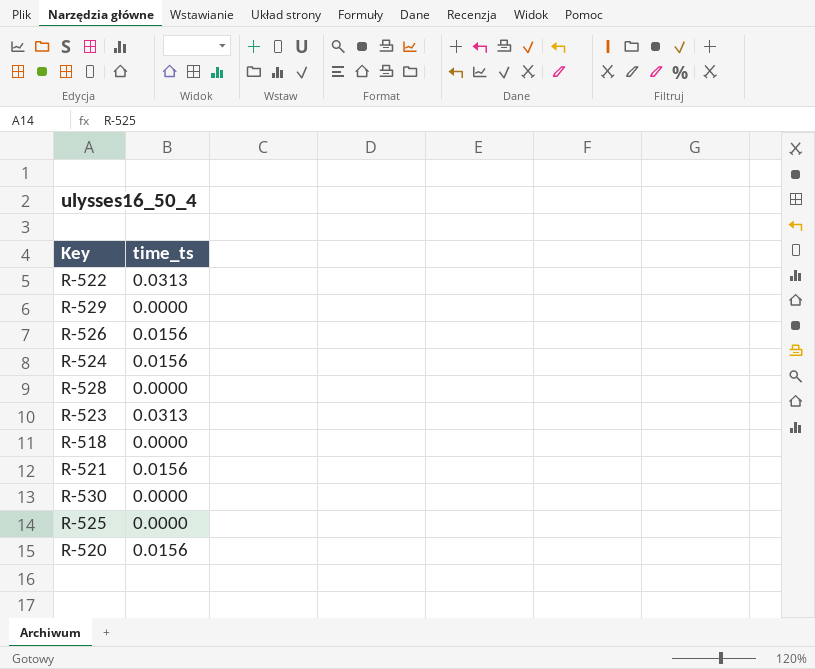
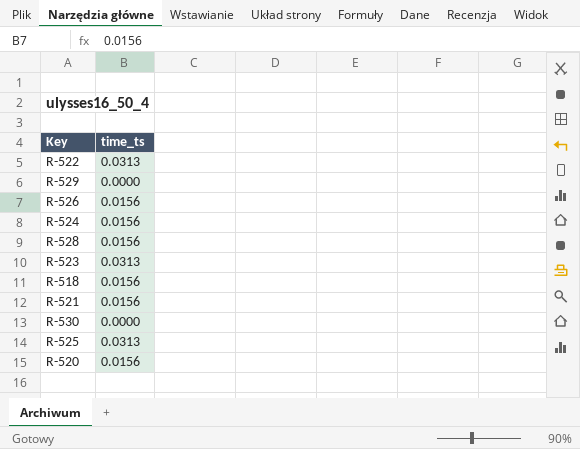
R-528 | time_ts: 0.0000 -> 0.0156
R-518 | time_ts: 0.0000 -> 0.0156
R-525 | time_ts: 0.0000 -> 0.0313

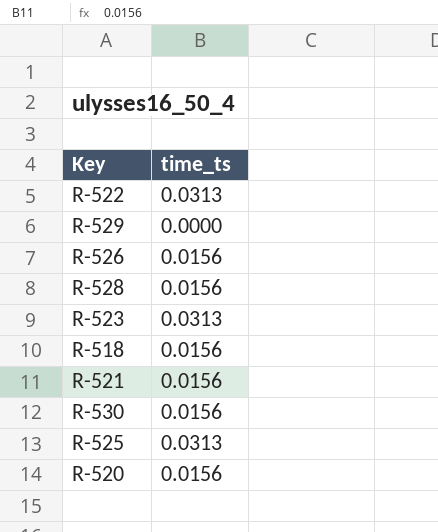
row R-524: 0.0156 -> none
R-530 | time_ts: 0.0000 -> 0.0156

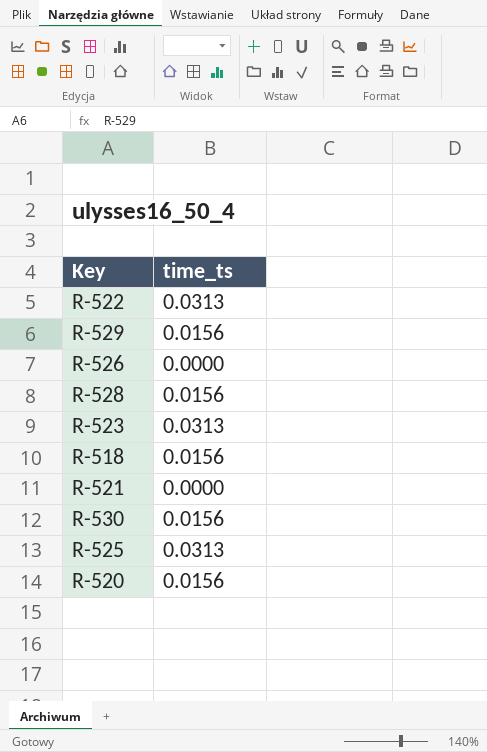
R-529 | time_ts: 0.0000 -> 0.0156
R-526 | time_ts: 0.0156 -> 0.0000
R-521 | time_ts: 0.0156 -> 0.0000

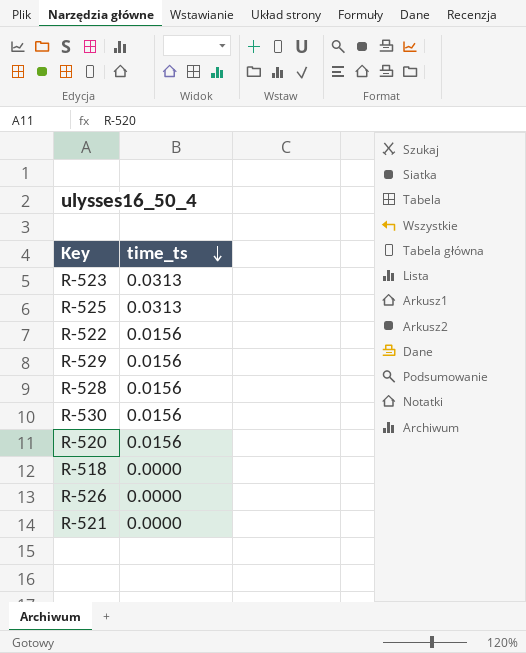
row order: none -> time_ts descending
R-522 | time_ts: 0.0313 -> 0.0156
R-518 | time_ts: 0.0156 -> 0.0000

